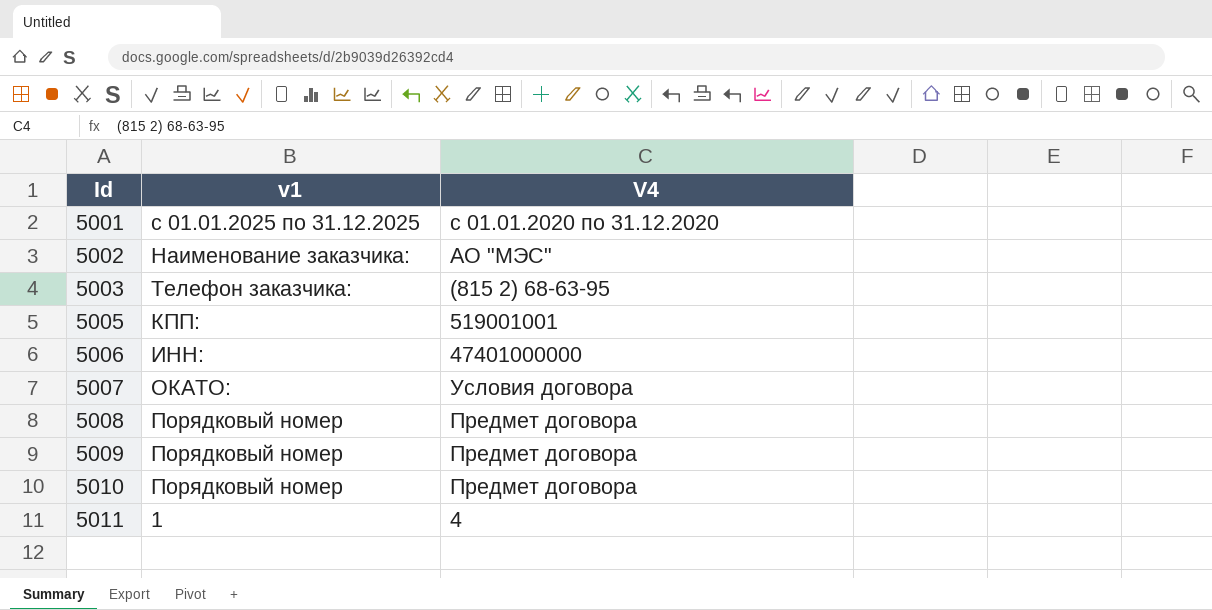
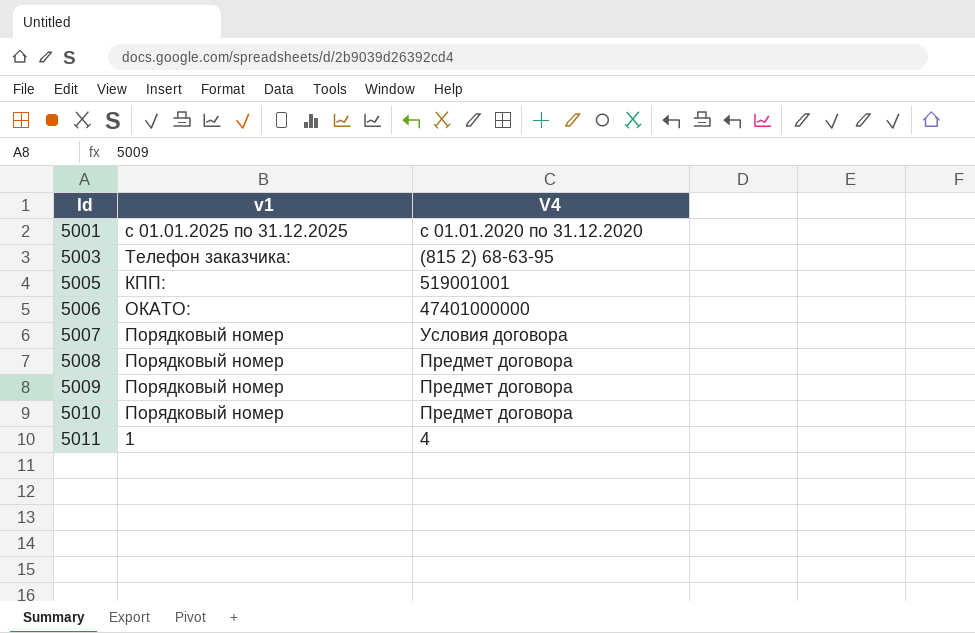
row 5002: Наименование заказчика: | АО "МЭС" -> none
5006 | v1: ИНН: -> ОКАТО:
5007 | v1: ОКАТО: -> Порядковый номер

